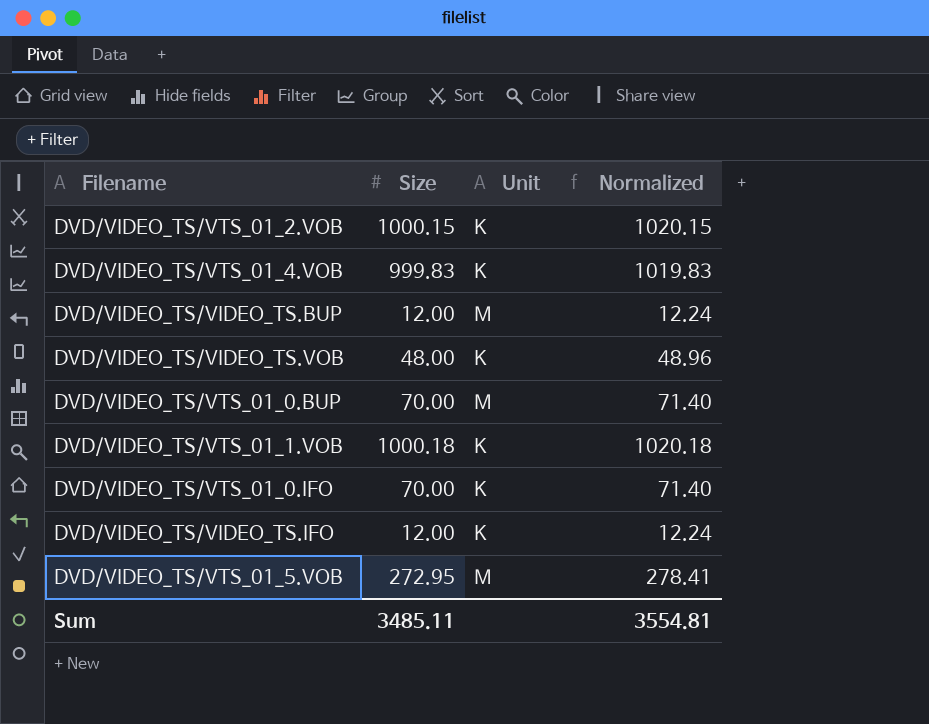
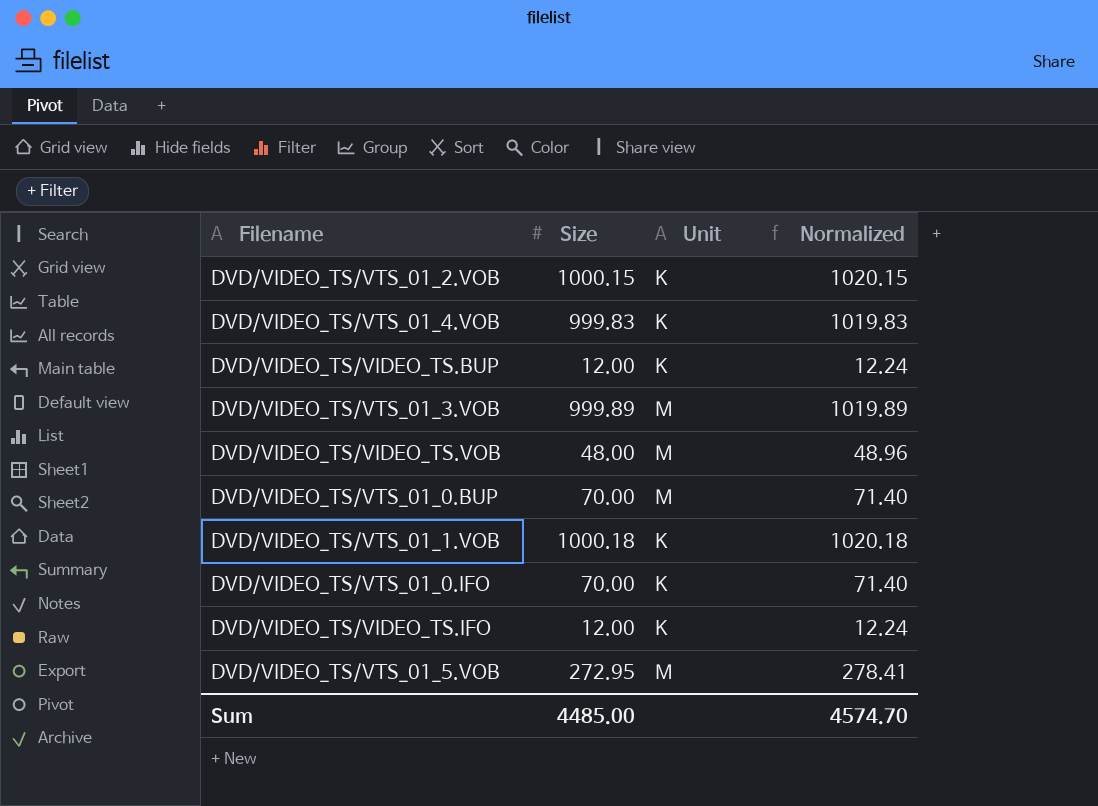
DVD/VIDEO_TS/VIDEO_TS.BUP | Unit: M -> K
row DVD/VIDEO_TS/VTS_01_3.VOB: none -> 999.89 | M | 1019.89
DVD/VIDEO_TS/VIDEO_TS.VOB | Unit: K -> M
Sum | Size: 3485.11 -> 4485.00
Sum | Normalized: 3554.81 -> 4574.70

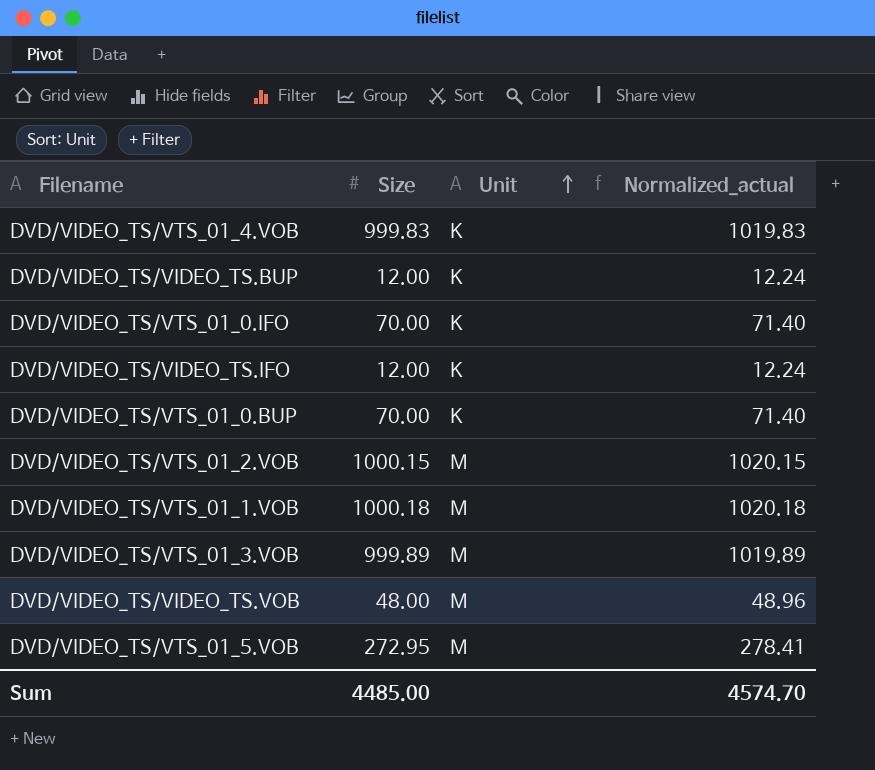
row order: none -> Unit ascending
column name: Normalized -> Normalized_actual
DVD/VIDEO_TS/VTS_01_0.BUP | Unit: M -> K
DVD/VIDEO_TS/VTS_01_2.VOB | Unit: K -> M
DVD/VIDEO_TS/VTS_01_1.VOB | Unit: K -> M

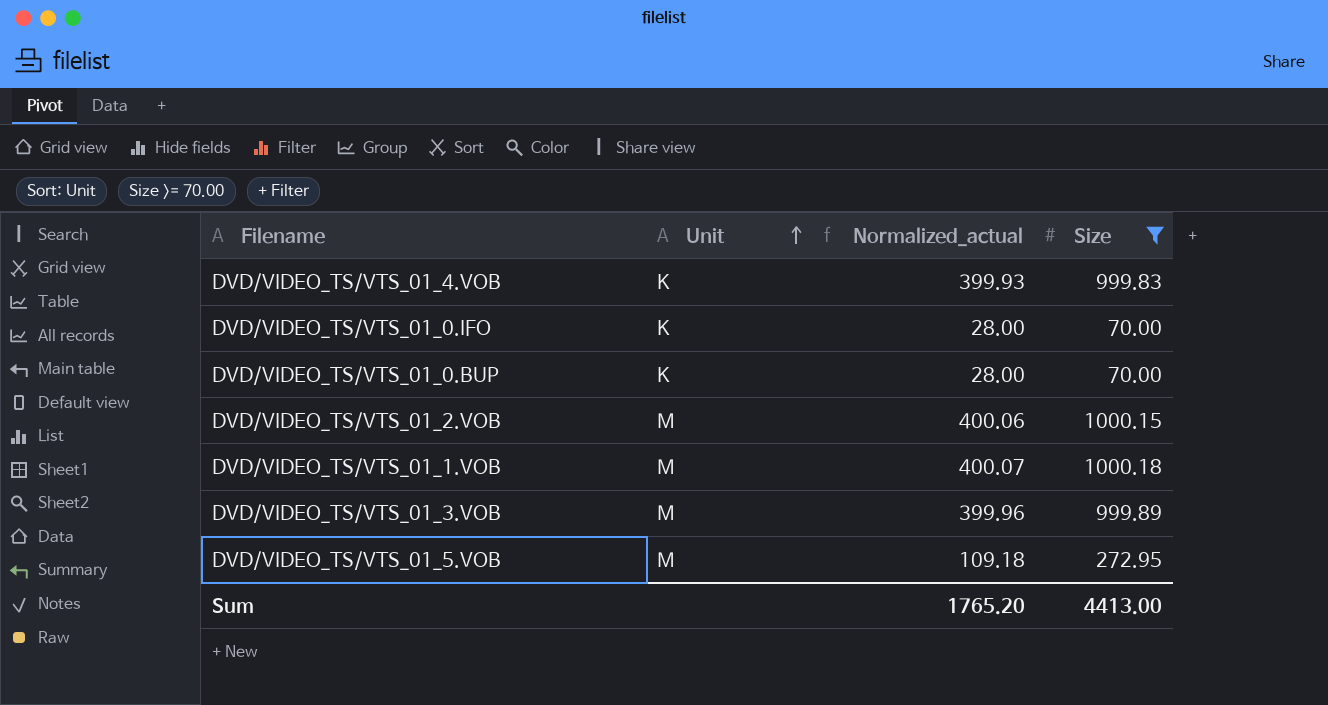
filter: none -> Size >= 70.00
column Normalized_actual | formula: [Size] * 1.02 -> [Size] * 0.4
column Size | position: 2 -> 4
Sum | Normalized_actual: 4574.70 -> 1765.20
Sum | Size: 4485.00 -> 4413.00

